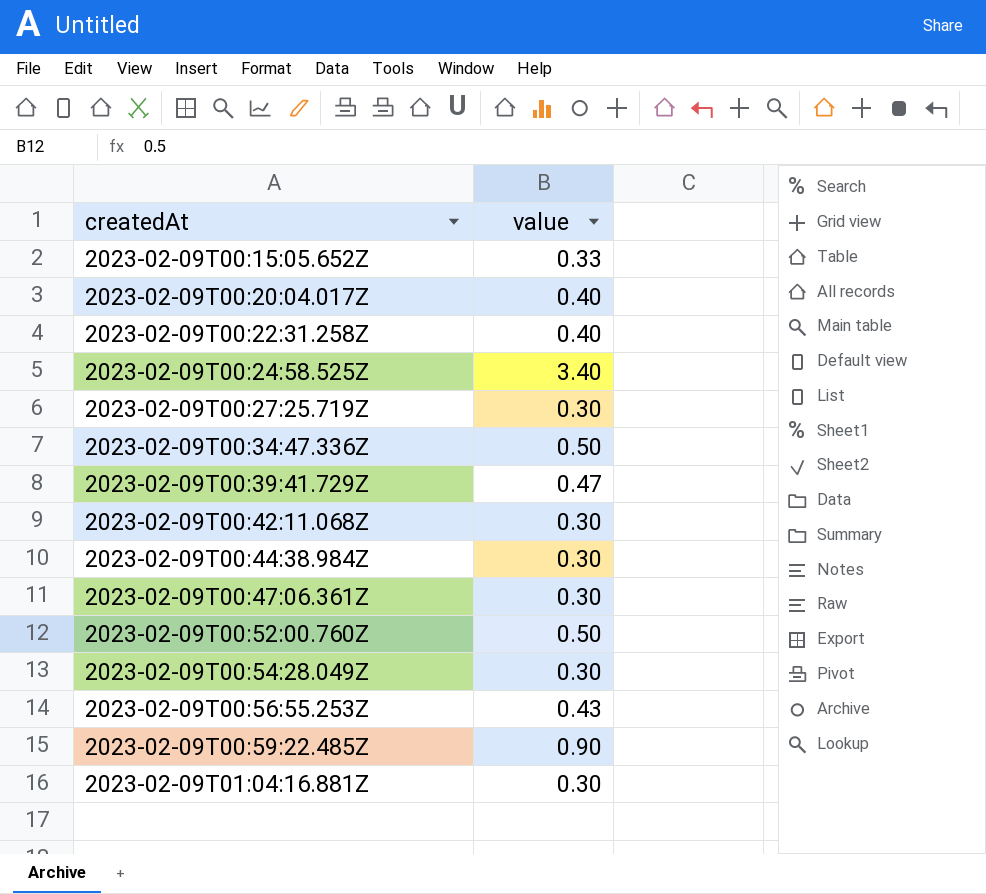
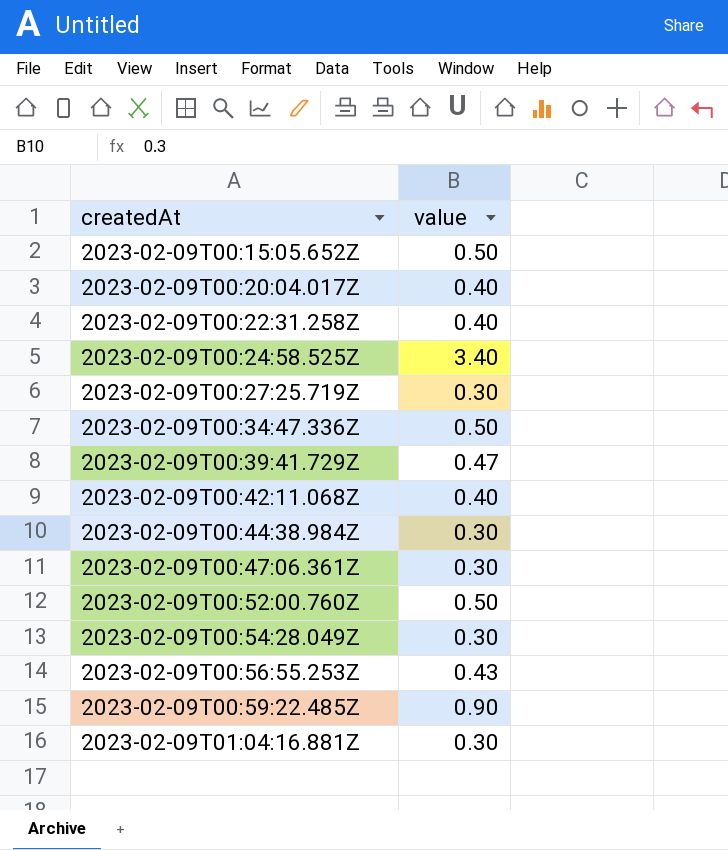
2023-02-09T00:15:05.652Z | value: 0.33 -> 0.50
2023-02-09T00:42:11.068Z | value: 0.30 -> 0.40

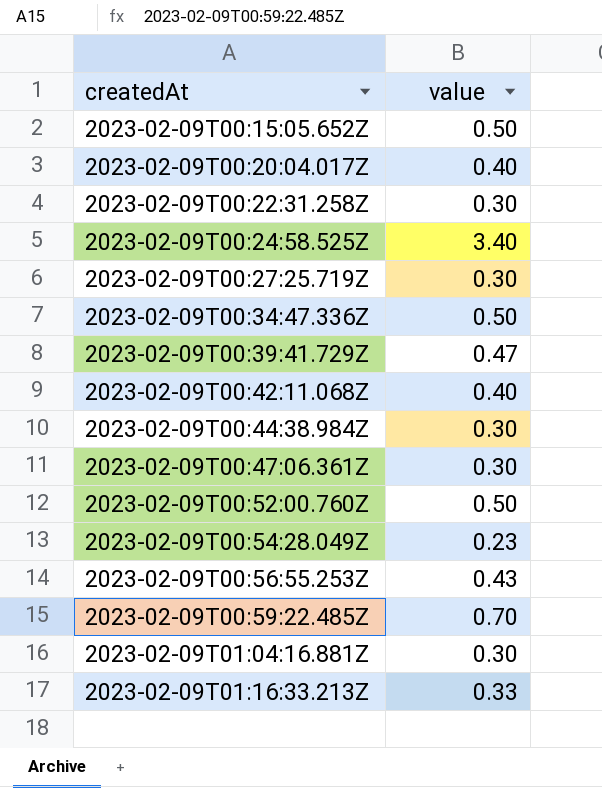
2023-02-09T00:22:31.258Z | value: 0.40 -> 0.30
2023-02-09T00:54:28.049Z | value: 0.30 -> 0.23
2023-02-09T00:59:22.485Z | value: 0.90 -> 0.70
row 2023-02-09T01:16:33.213Z: none -> 0.33

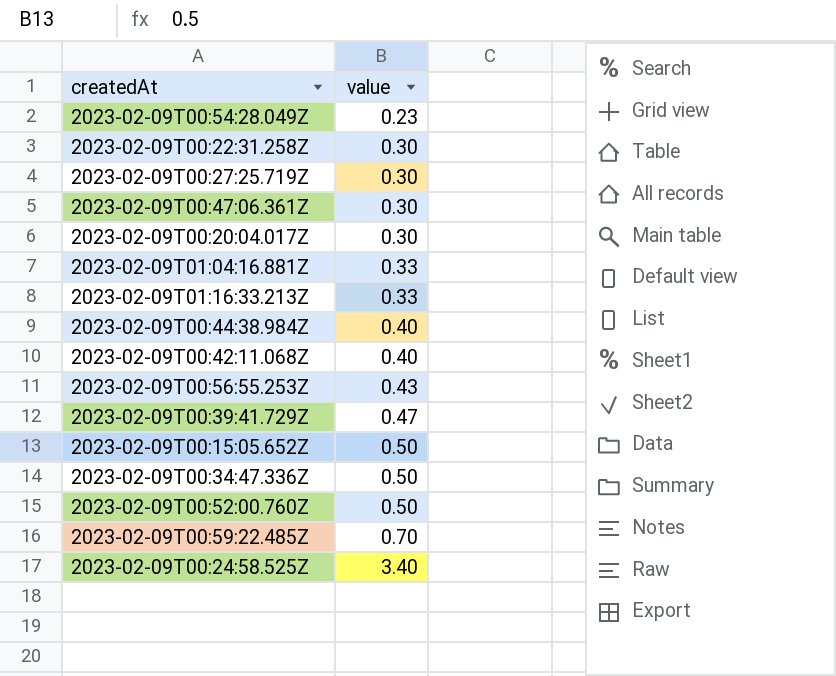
row order: createdAt ascending -> value ascending
2023-02-09T00:20:04.017Z | value: 0.40 -> 0.30
2023-02-09T01:04:16.881Z | value: 0.30 -> 0.33
2023-02-09T00:44:38.984Z | value: 0.30 -> 0.40

